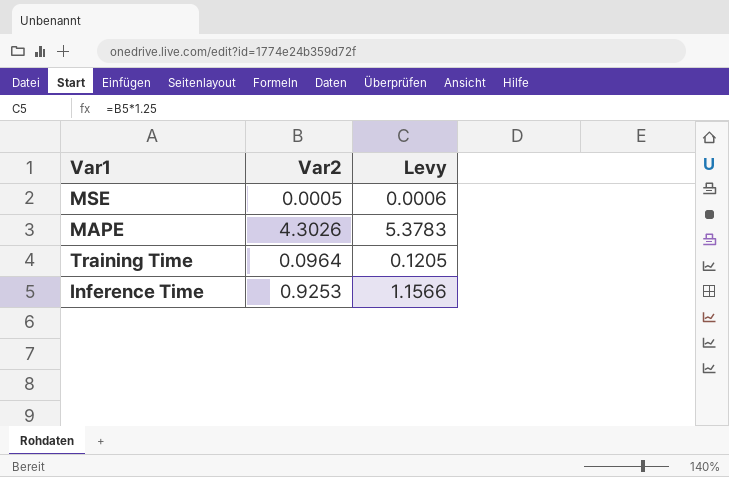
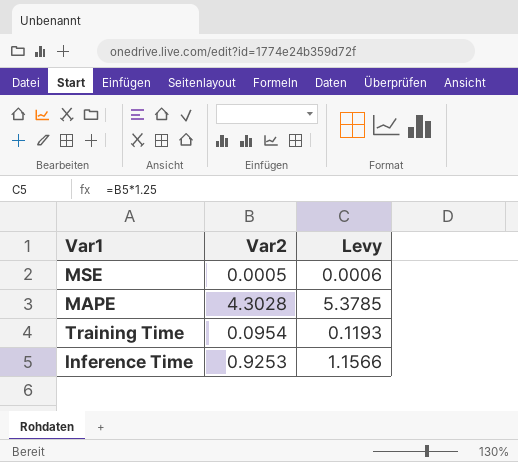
MAPE | Var2: 4.3026 -> 4.3028
MAPE | Levy: 5.3783 -> 5.3785
Training Time | Var2: 0.0964 -> 0.0954
Training Time | Levy: 0.1205 -> 0.1193

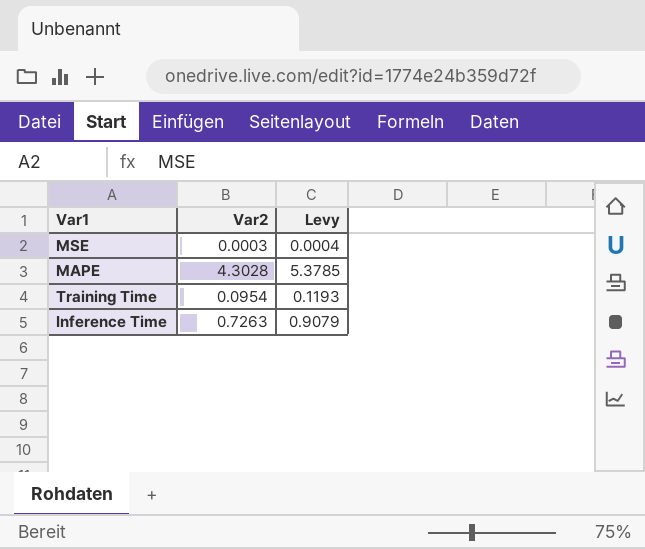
MSE | Var2: 0.0005 -> 0.0003
MSE | Levy: 0.0006 -> 0.0004
Inference Time | Var2: 0.9253 -> 0.7263
Inference Time | Levy: 1.1566 -> 0.9079

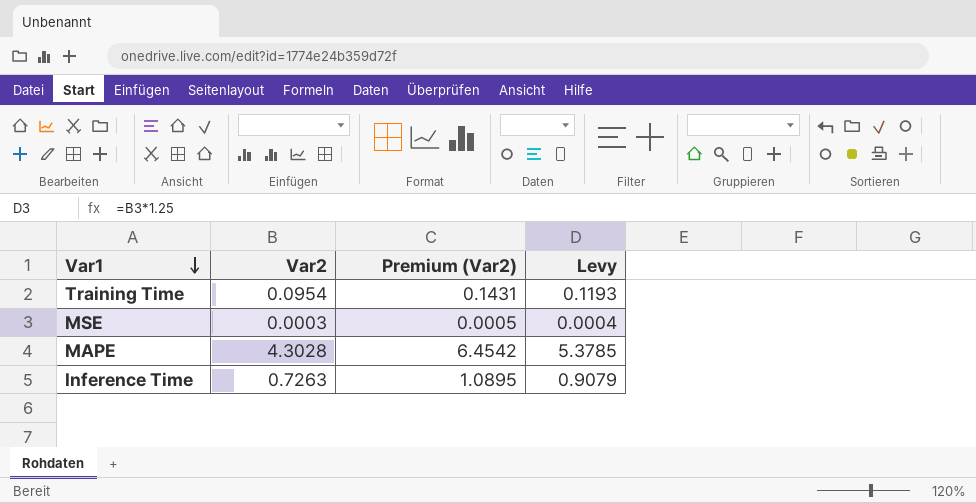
row order: none -> Var1 descending
column Premium (Var2) | formula: none -> [Var2] * 1.5

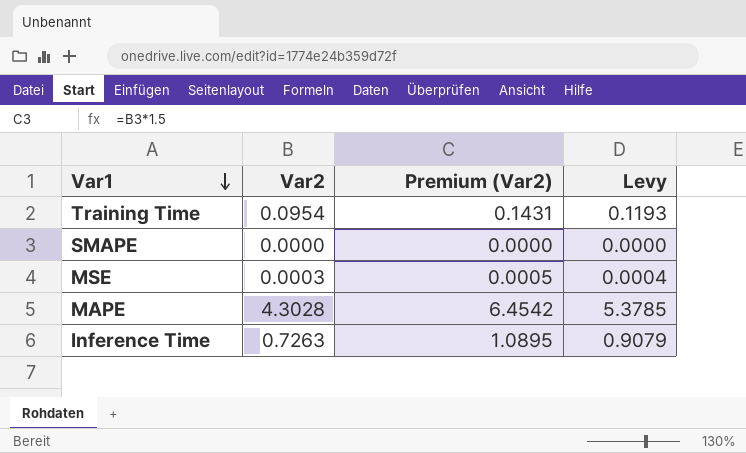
row SMAPE: none -> 0.0000 | 0.0000 | 0.0000

